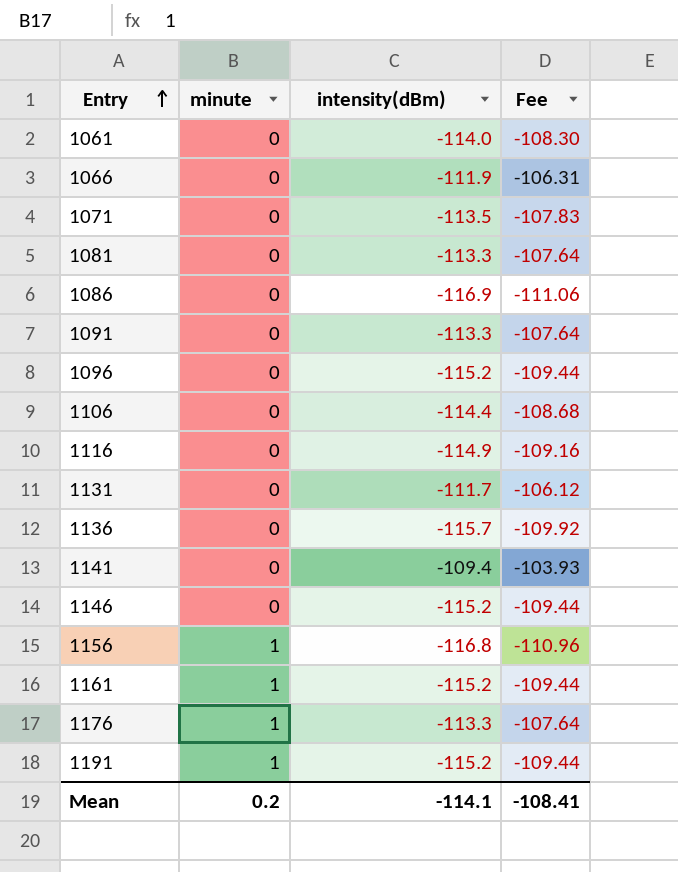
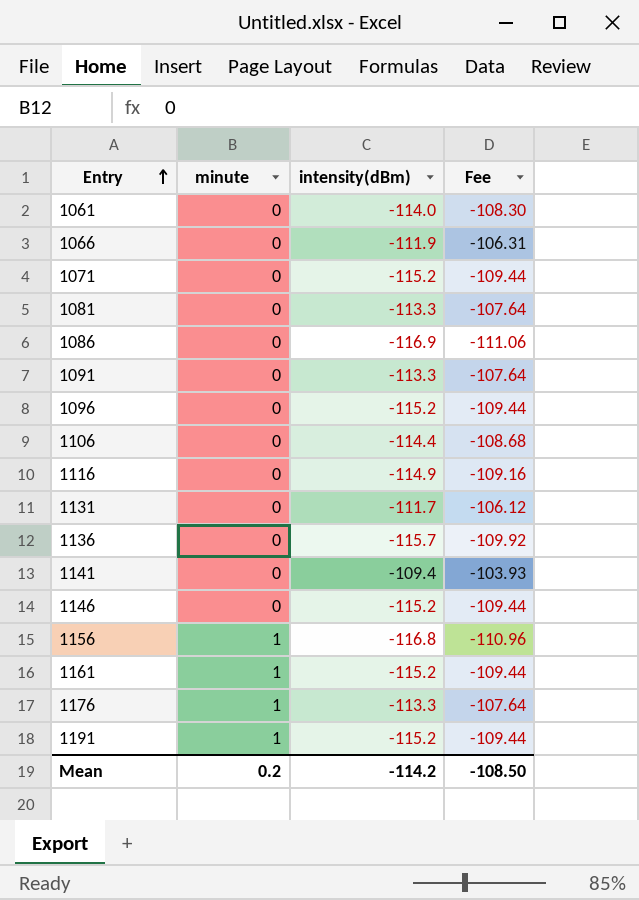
1071 | intensity(dBm): -113.5 -> -115.2
1071 | Fee: -107.83 -> -109.44
Mean | intensity(dBm): -114.1 -> -114.2
Mean | Fee: -108.41 -> -108.50

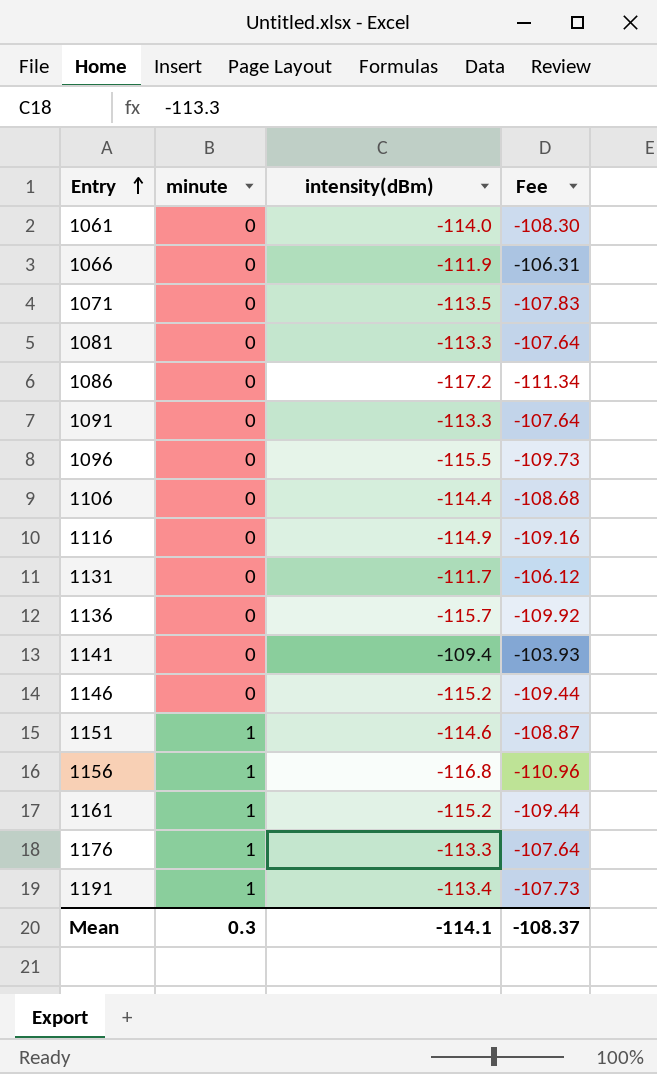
1071 | intensity(dBm): -115.2 -> -113.5
1071 | Fee: -109.44 -> -107.83
1086 | intensity(dBm): -116.9 -> -117.2
1086 | Fee: -111.06 -> -111.34
1096 | intensity(dBm): -115.2 -> -115.5
1096 | Fee: -109.44 -> -109.73
row 1151: none -> 1 | -114.6 | -108.87
1191 | intensity(dBm): -115.2 -> -113.4
1191 | Fee: -109.44 -> -107.73
Mean | minute: 0.2 -> 0.3
Mean | intensity(dBm): -114.2 -> -114.1
Mean | Fee: -108.50 -> -108.37

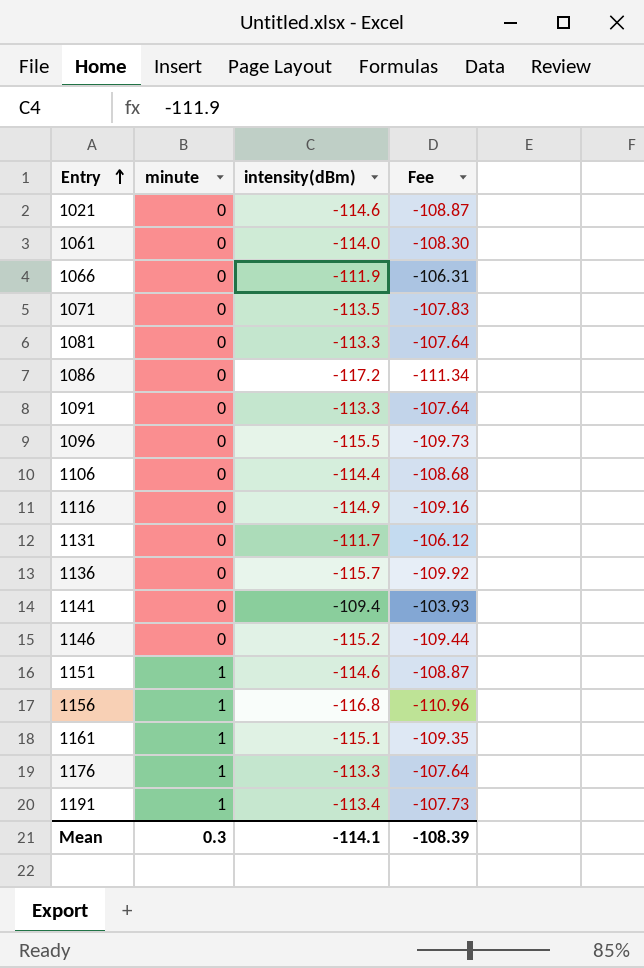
row 1021: none -> 0 | -114.6 | -108.87
1161 | intensity(dBm): -115.2 -> -115.1
1161 | Fee: -109.44 -> -109.35
Mean | Fee: -108.37 -> -108.39

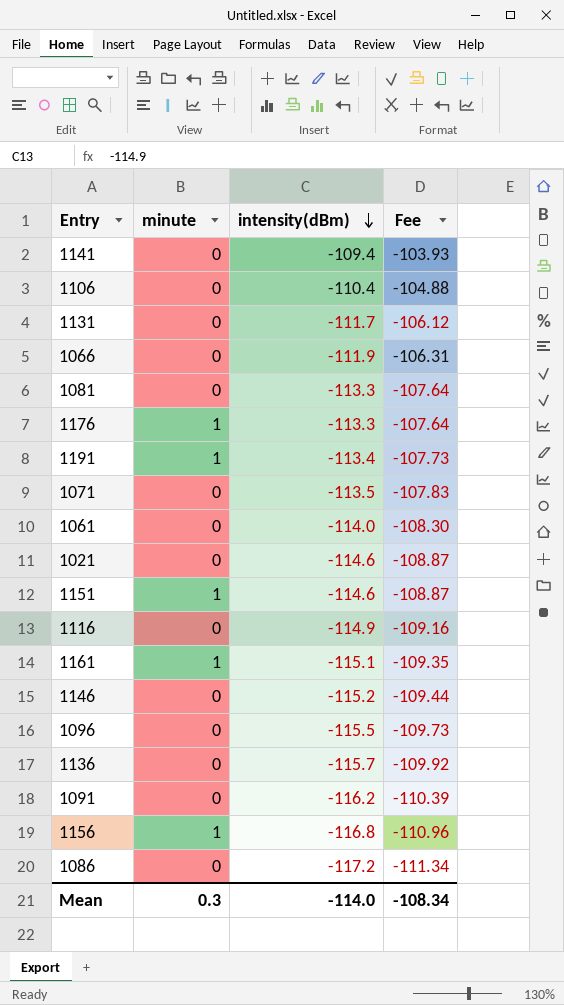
row order: Entry ascending -> intensity(dBm) descending
1106 | intensity(dBm): -114.4 -> -110.4
1106 | Fee: -108.68 -> -104.88
1091 | intensity(dBm): -113.3 -> -116.2
1091 | Fee: -107.64 -> -110.39
Mean | intensity(dBm): -114.1 -> -114.0
Mean | Fee: -108.39 -> -108.34

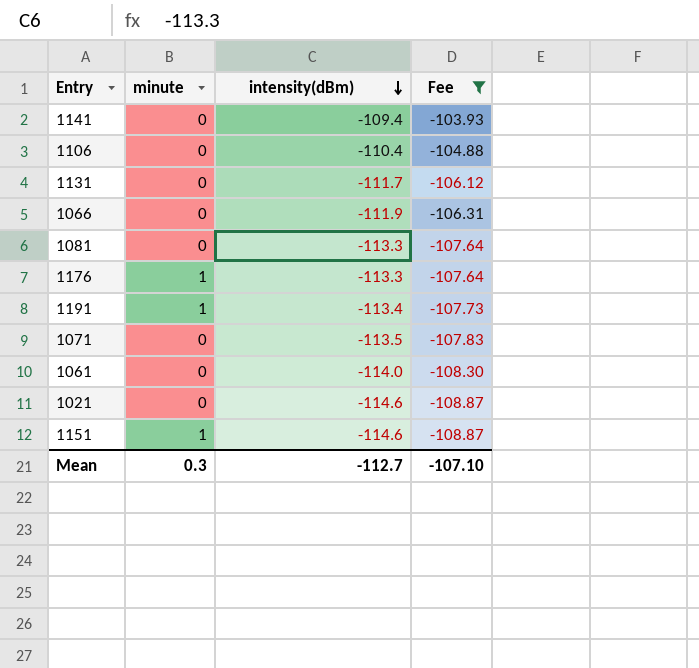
filter: none -> Fee >= -108.87
Mean | intensity(dBm): -114.0 -> -112.7
Mean | Fee: -108.34 -> -107.10

